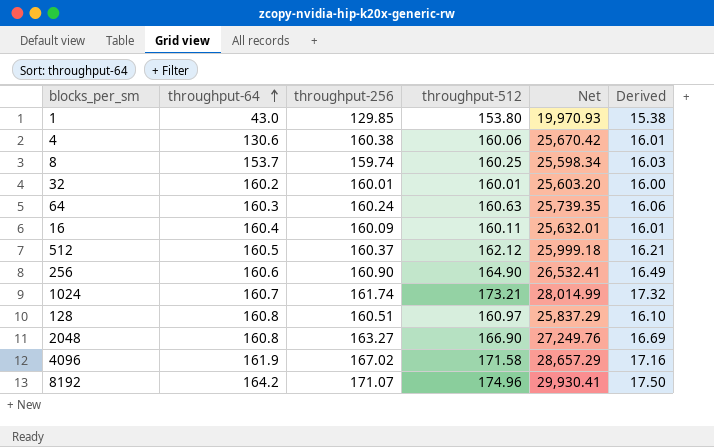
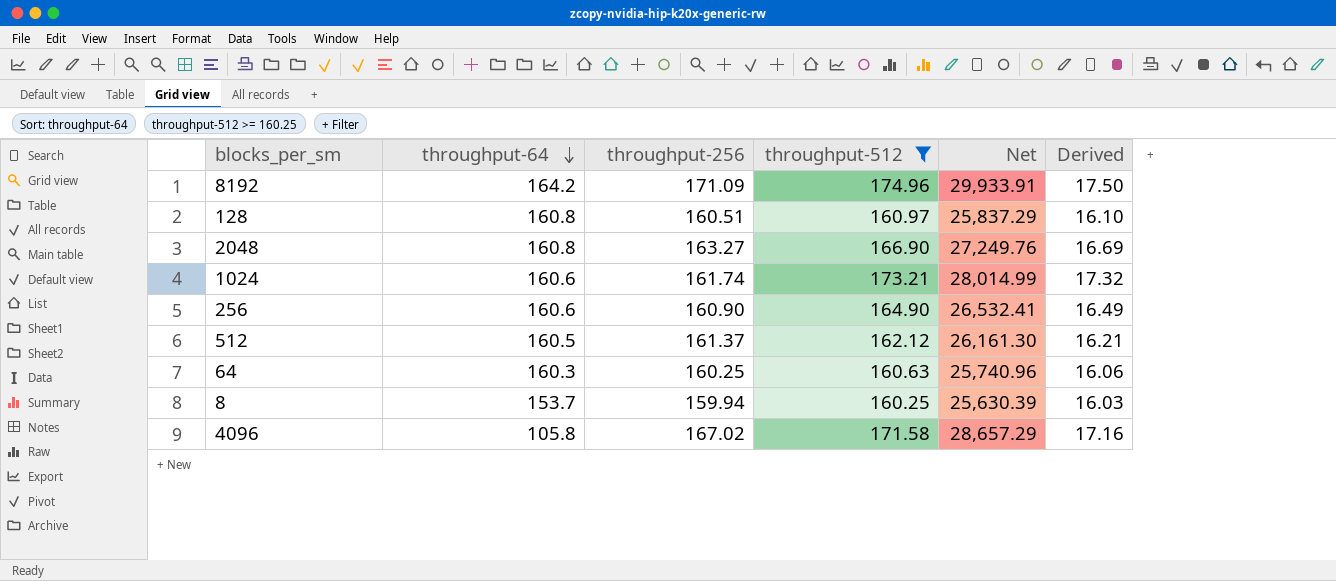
filter: none -> throughput-512 >= 160.25
row order: throughput-64 ascending -> throughput-64 descending
8192 | throughput-256: 171.07 -> 171.09
8192 | Net: 29,930.41 -> 29,933.91
1024 | throughput-64: 160.7 -> 160.6
512 | throughput-256: 160.37 -> 161.37
512 | Net: 25,999.18 -> 26,161.30
64 | throughput-256: 160.24 -> 160.25
64 | Net: 25,739.35 -> 25,740.96
8 | throughput-256: 159.74 -> 159.94
8 | Net: 25,598.34 -> 25,630.39
4096 | throughput-64: 161.9 -> 105.8

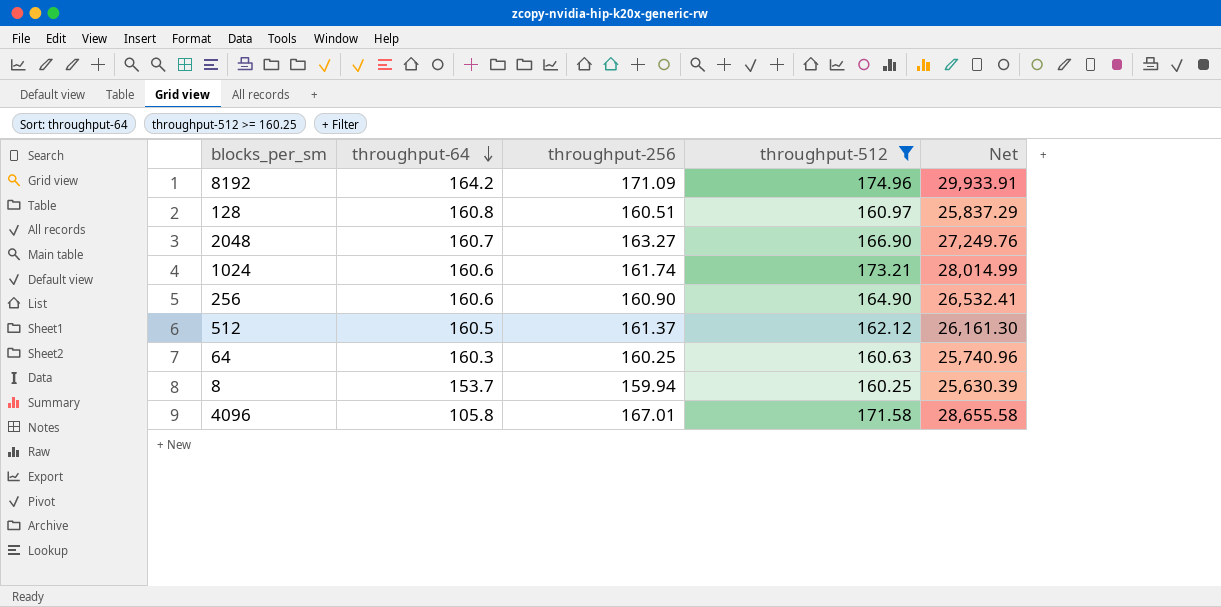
column Derived | formula: [throughput-512] * 0.1 -> none
2048 | throughput-64: 160.8 -> 160.7
4096 | throughput-256: 167.02 -> 167.01
4096 | Net: 28,657.29 -> 28,655.58

